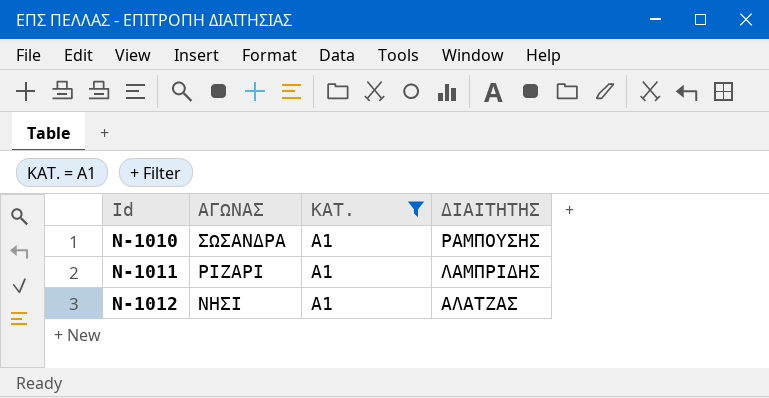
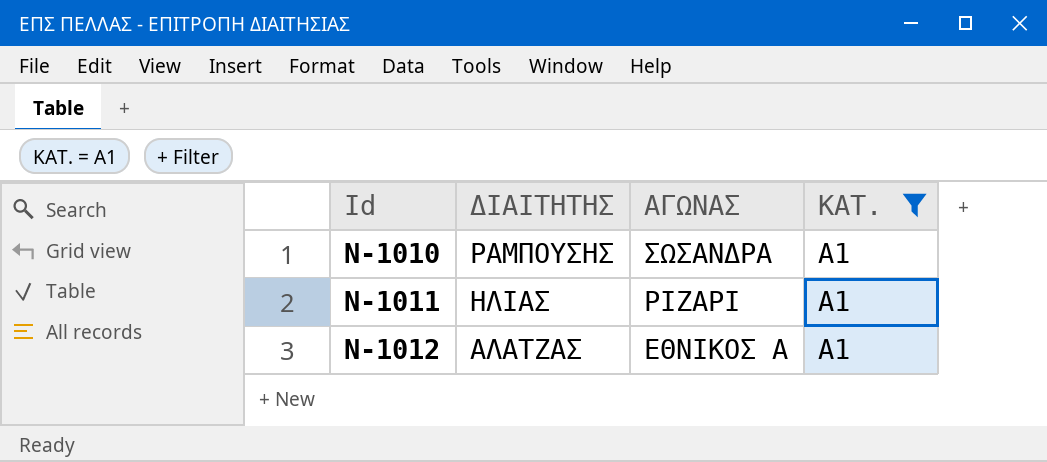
column ΔΙΑΙΤΗΤΗΣ | position: 4 -> 2
N-1011 | ΔΙΑΙΤΗΤΗΣ: ΛΑΜΠΡΙΔΗΣ -> ΗΛΙΑΣ
N-1012 | ΑΓΩΝΑΣ: ΝΗΣΙ -> ΕΘΝΙΚΟΣ Α

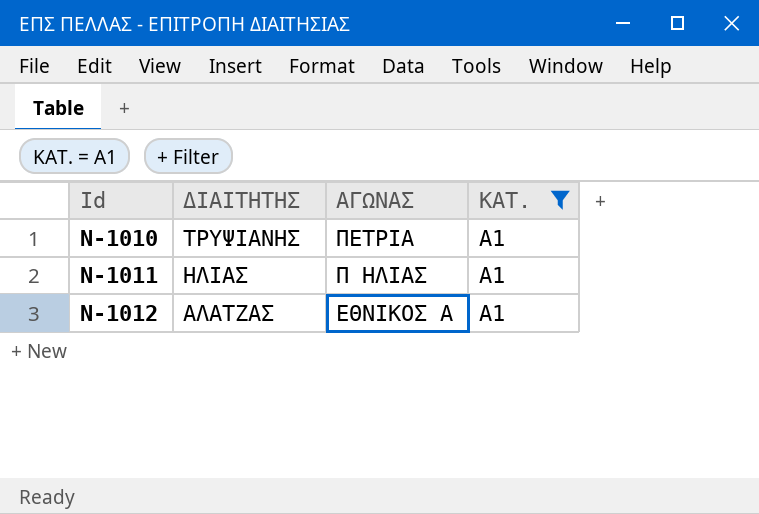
N-1010 | ΔΙΑΙΤΗΤΗΣ: ΡΑΜΠΟΥΣΗΣ -> ΤΡΥΨΙΑΝΗΣ
N-1010 | ΑΓΩΝΑΣ: ΣΩΣΑΝΔΡΑ -> ΠΕΤΡΙΑ
N-1011 | ΑΓΩΝΑΣ: ΡΙΖΑΡΙ -> Π ΗΛΙΑΣ

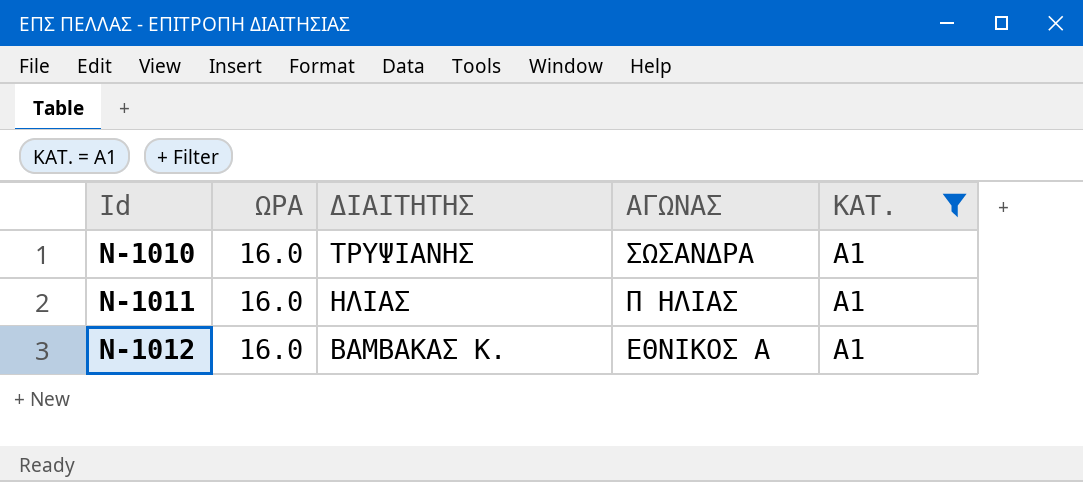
column ΩΡΑ | position: none -> 2
N-1010 | ΑΓΩΝΑΣ: ΠΕΤΡΙΑ -> ΣΩΣΑΝΔΡΑ
N-1012 | ΔΙΑΙΤΗΤΗΣ: ΑΛΑΤΖΑΣ -> ΒΑΜΒΑΚΑΣ Κ.

